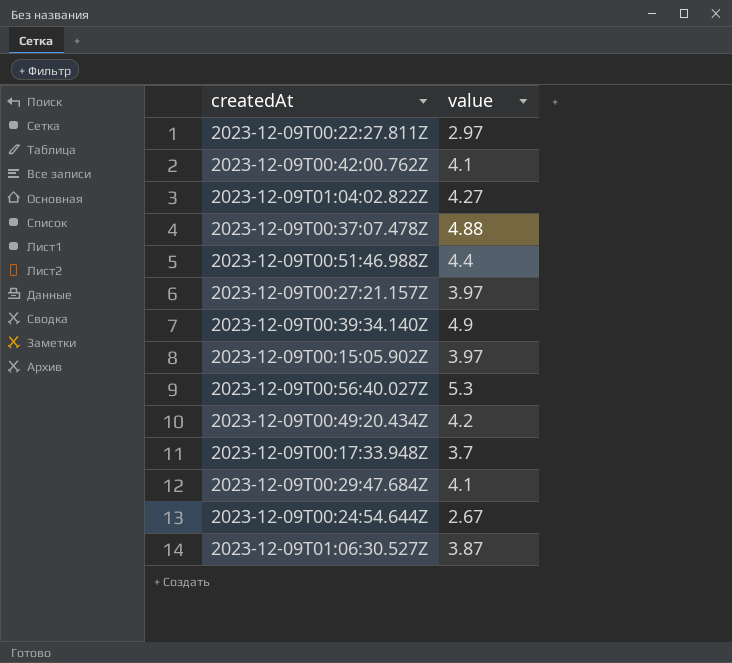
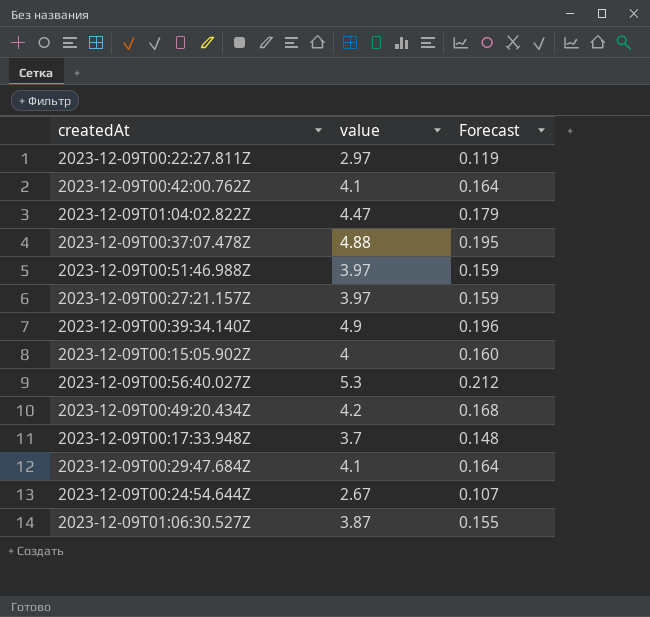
column Forecast | formula: none -> [value] * 0.04
2023-12-09T01:04:02.822Z | value: 4.27 -> 4.47
2023-12-09T00:51:46.988Z | value: 4.4 -> 3.97
2023-12-09T00:15:05.902Z | value: 3.97 -> 4

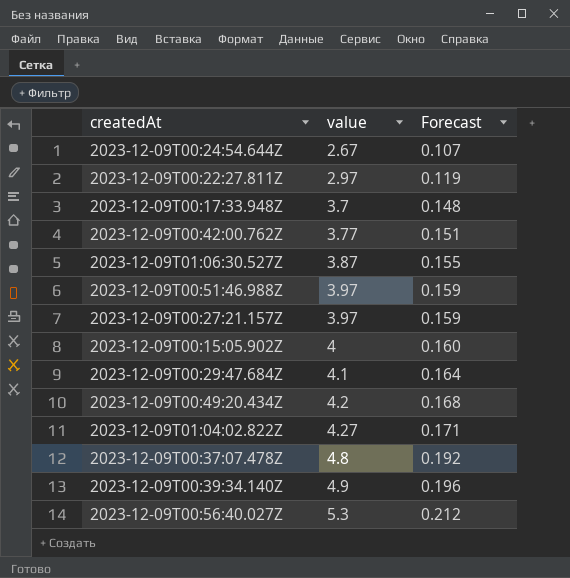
row order: none -> value ascending
2023-12-09T00:42:00.762Z | value: 4.1 -> 3.77
2023-12-09T00:42:00.762Z | Forecast: 0.164 -> 0.151
2023-12-09T01:04:02.822Z | value: 4.47 -> 4.27
2023-12-09T01:04:02.822Z | Forecast: 0.179 -> 0.171
2023-12-09T00:37:07.478Z | value: 4.88 -> 4.8
2023-12-09T00:37:07.478Z | Forecast: 0.195 -> 0.192

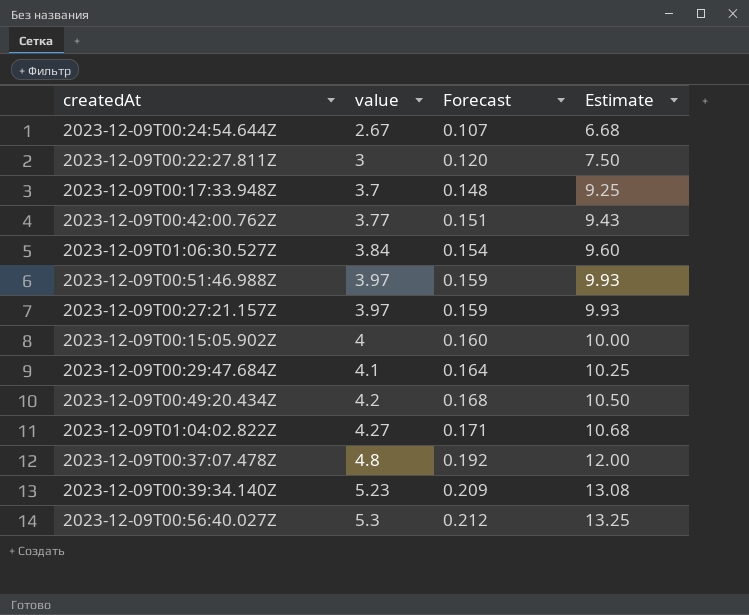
column Estimate | formula: none -> [value] * 2.5
2023-12-09T00:22:27.811Z | value: 2.97 -> 3
2023-12-09T00:22:27.811Z | Forecast: 0.119 -> 0.120
2023-12-09T01:06:30.527Z | value: 3.87 -> 3.84
2023-12-09T01:06:30.527Z | Forecast: 0.155 -> 0.154
2023-12-09T00:39:34.140Z | value: 4.9 -> 5.23
2023-12-09T00:39:34.140Z | Forecast: 0.196 -> 0.209

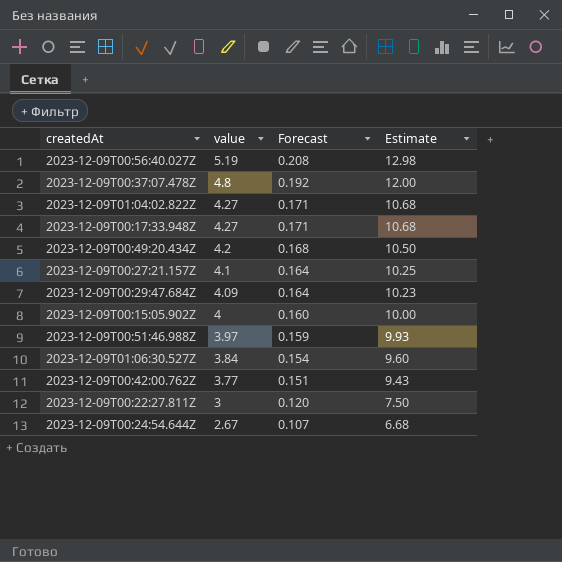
row order: value ascending -> value descending
row 2023-12-09T00:39:34.140Z: 5.23 | 0.209 | 13.08 -> none
2023-12-09T00:56:40.027Z | value: 5.3 -> 5.19
2023-12-09T00:56:40.027Z | Forecast: 0.212 -> 0.208
2023-12-09T00:56:40.027Z | Estimate: 13.25 -> 12.98
2023-12-09T00:17:33.948Z | value: 3.7 -> 4.27
2023-12-09T00:17:33.948Z | Forecast: 0.148 -> 0.171
2023-12-09T00:17:33.948Z | Estimate: 9.25 -> 10.68
2023-12-09T00:27:21.157Z | value: 3.97 -> 4.1
2023-12-09T00:27:21.157Z | Forecast: 0.159 -> 0.164
2023-12-09T00:27:21.157Z | Estimate: 9.93 -> 10.25
2023-12-09T00:29:47.684Z | value: 4.1 -> 4.09
2023-12-09T00:29:47.684Z | Estimate: 10.25 -> 10.23

